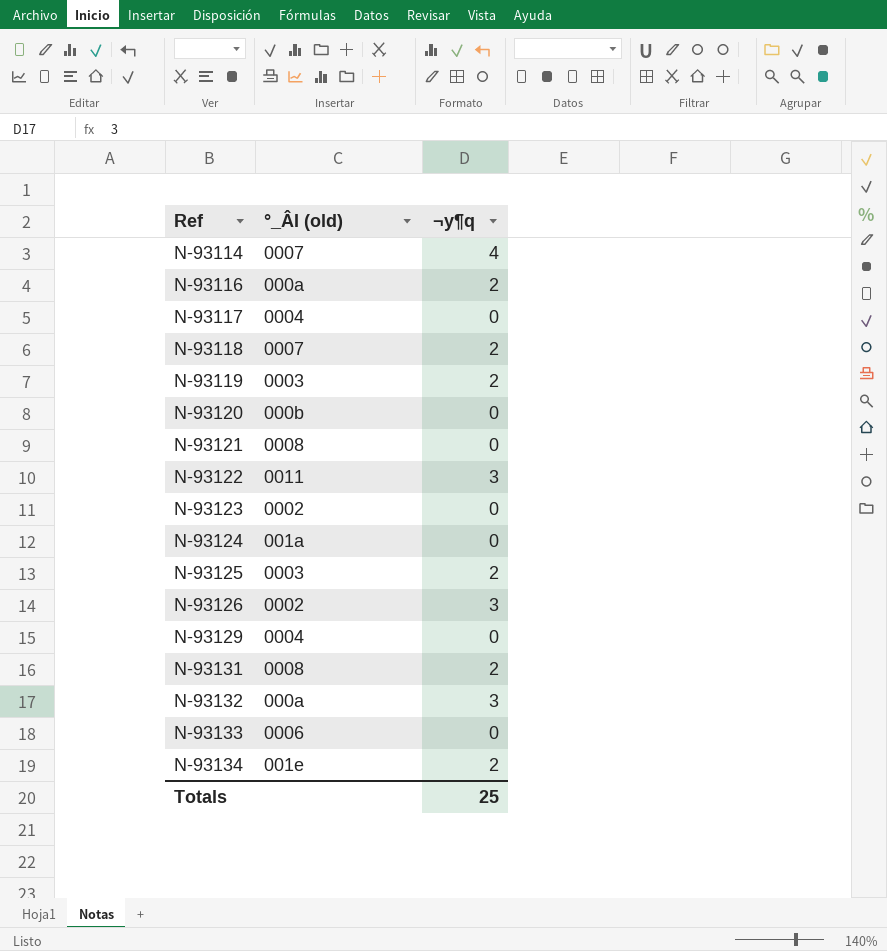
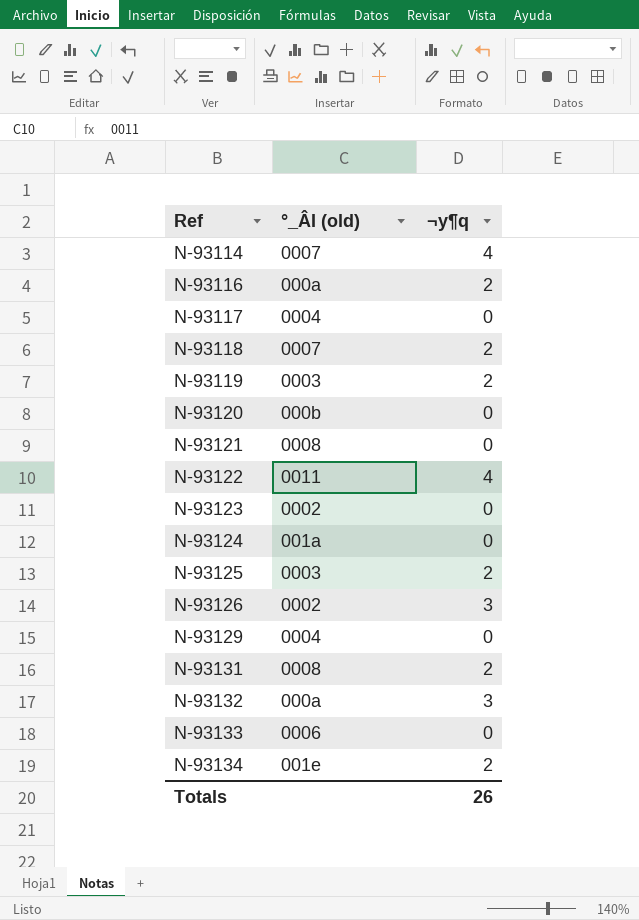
N-93122 | ¬y¶q: 3 -> 4
Totals | ¬y¶q: 25 -> 26

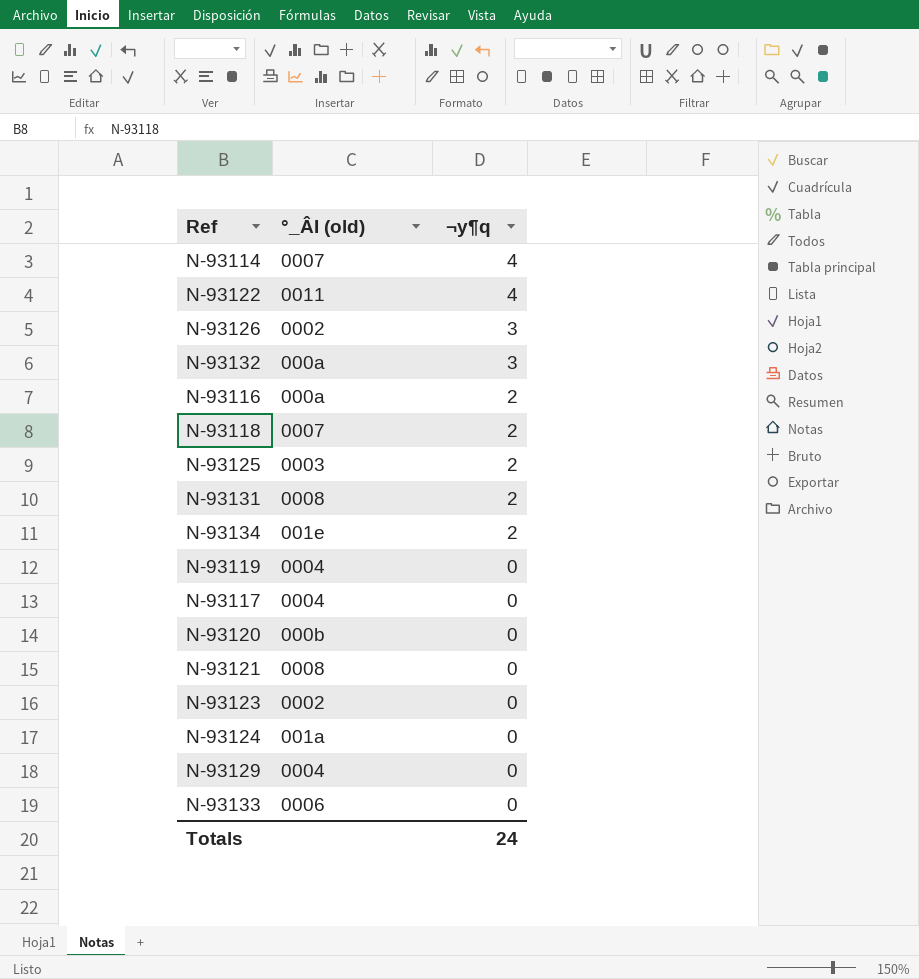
row order: Ref ascending -> ¬y¶q descending
N-93119 | °_ÂI (old): 0003 -> 0004
N-93119 | ¬y¶q: 2 -> 0
Totals | ¬y¶q: 26 -> 24

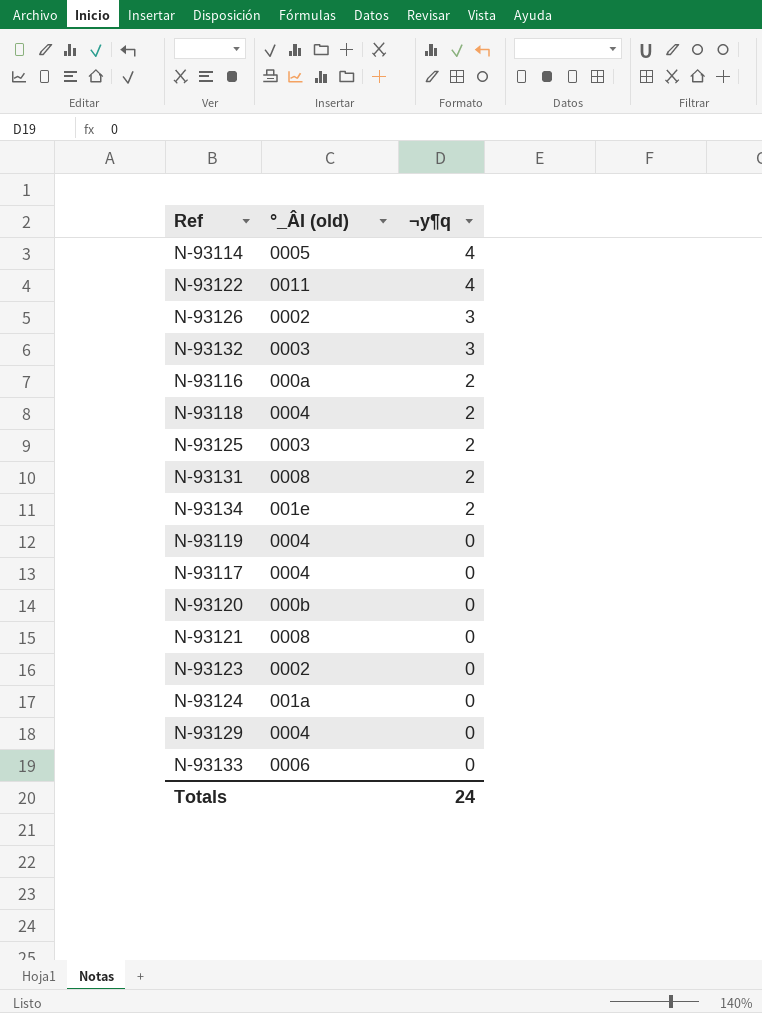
N-93114 | °_ÂI (old): 0007 -> 0005
N-93132 | °_ÂI (old): 000a -> 0003
N-93118 | °_ÂI (old): 0007 -> 0004

